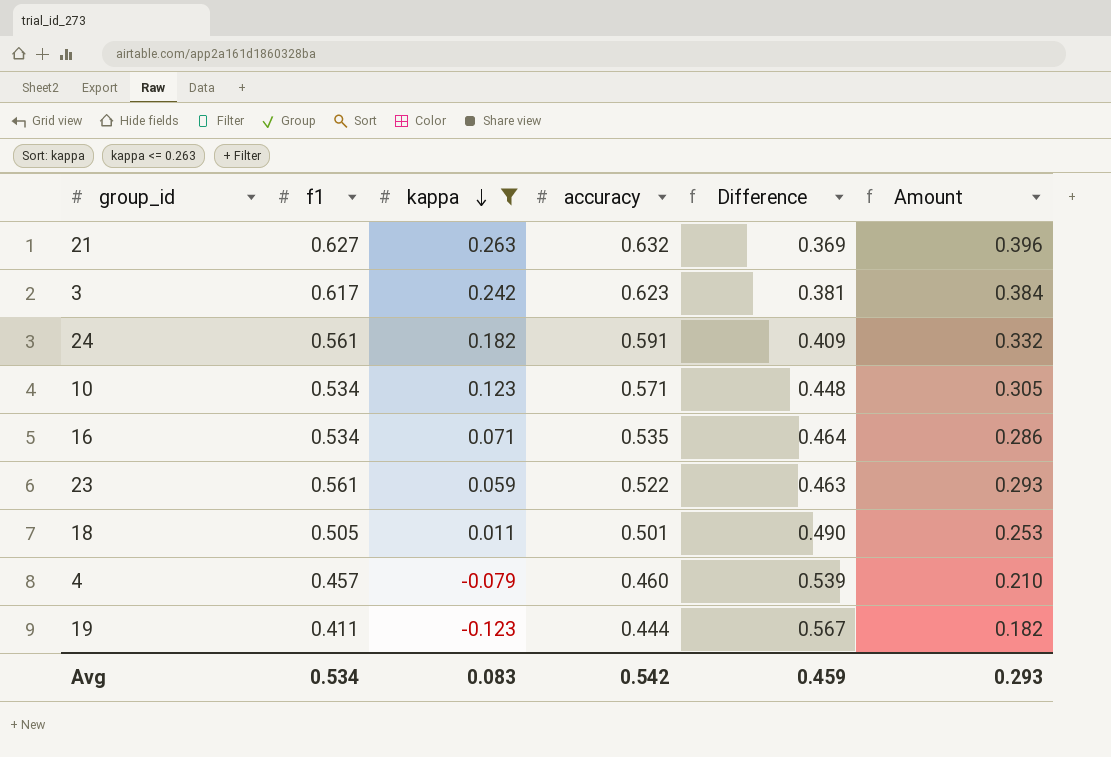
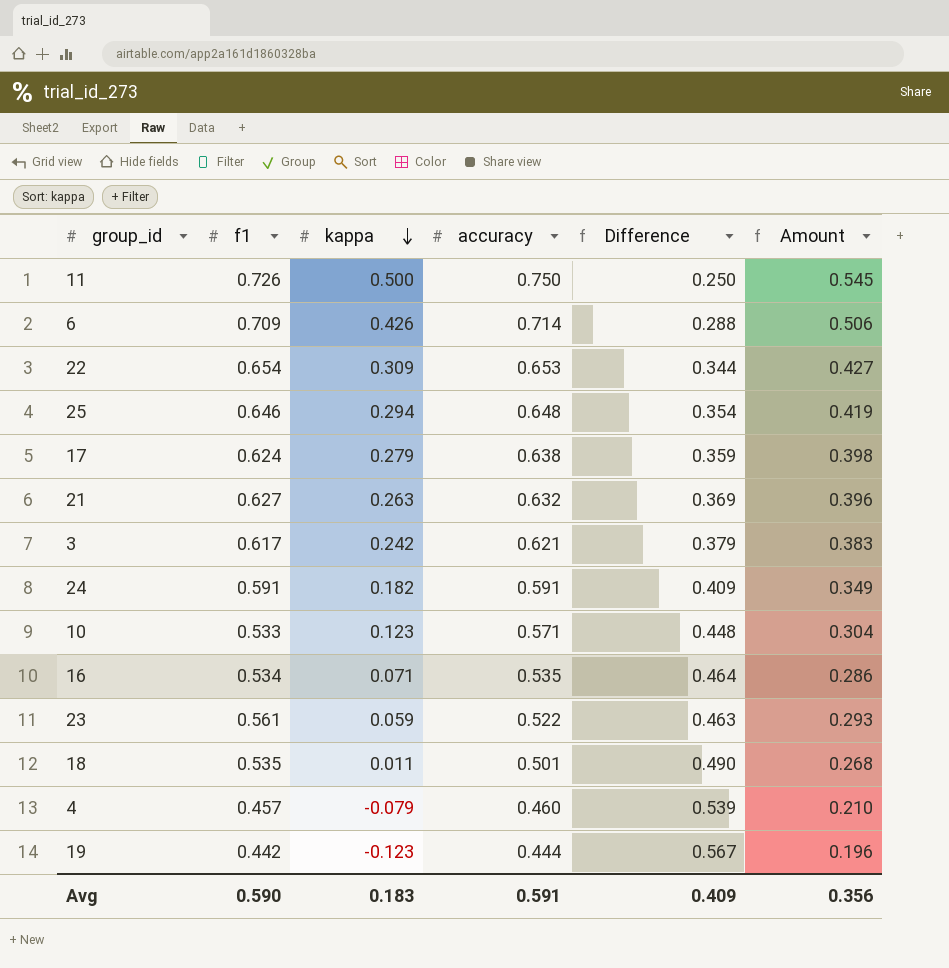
filter: kappa <= 0.263 -> none
3 | accuracy: 0.623 -> 0.621
3 | Difference: 0.381 -> 0.379
3 | Amount: 0.384 -> 0.383
24 | f1: 0.561 -> 0.591
24 | Amount: 0.332 -> 0.349
10 | f1: 0.534 -> 0.533
10 | Amount: 0.305 -> 0.304
18 | f1: 0.505 -> 0.535
18 | Amount: 0.253 -> 0.268
19 | f1: 0.411 -> 0.442
19 | Amount: 0.182 -> 0.196
Avg | f1: 0.534 -> 0.590
Avg | kappa: 0.083 -> 0.183
Avg | accuracy: 0.542 -> 0.591
Avg | Difference: 0.459 -> 0.409
Avg | Amount: 0.293 -> 0.356

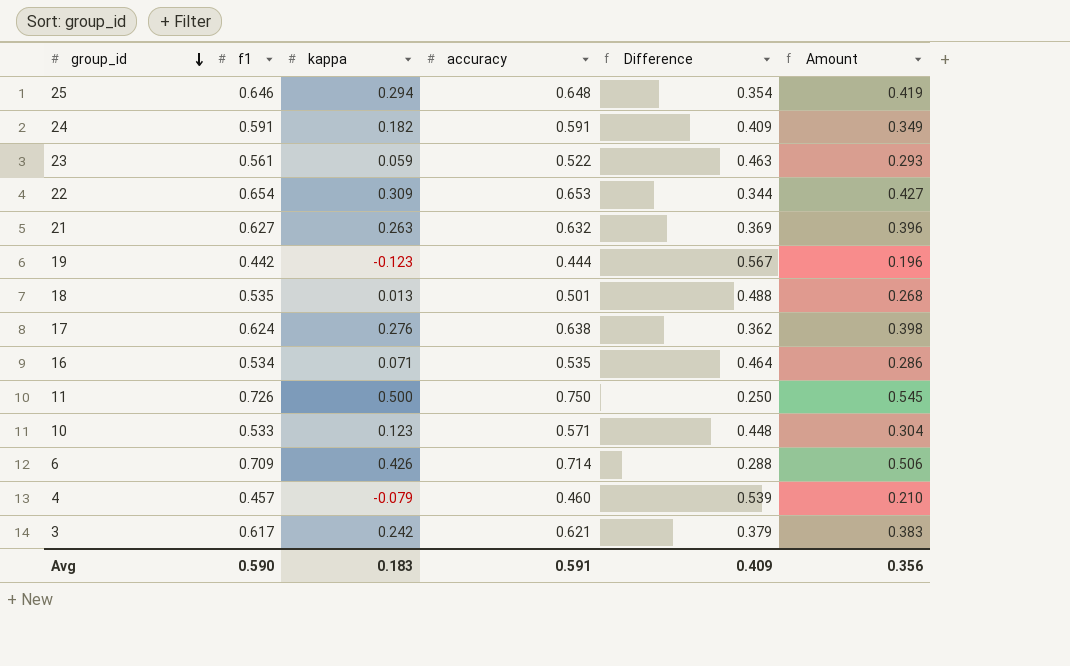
row order: kappa descending -> group_id descending
18 | kappa: 0.011 -> 0.013
18 | Difference: 0.490 -> 0.488
17 | kappa: 0.279 -> 0.276
17 | Difference: 0.359 -> 0.362

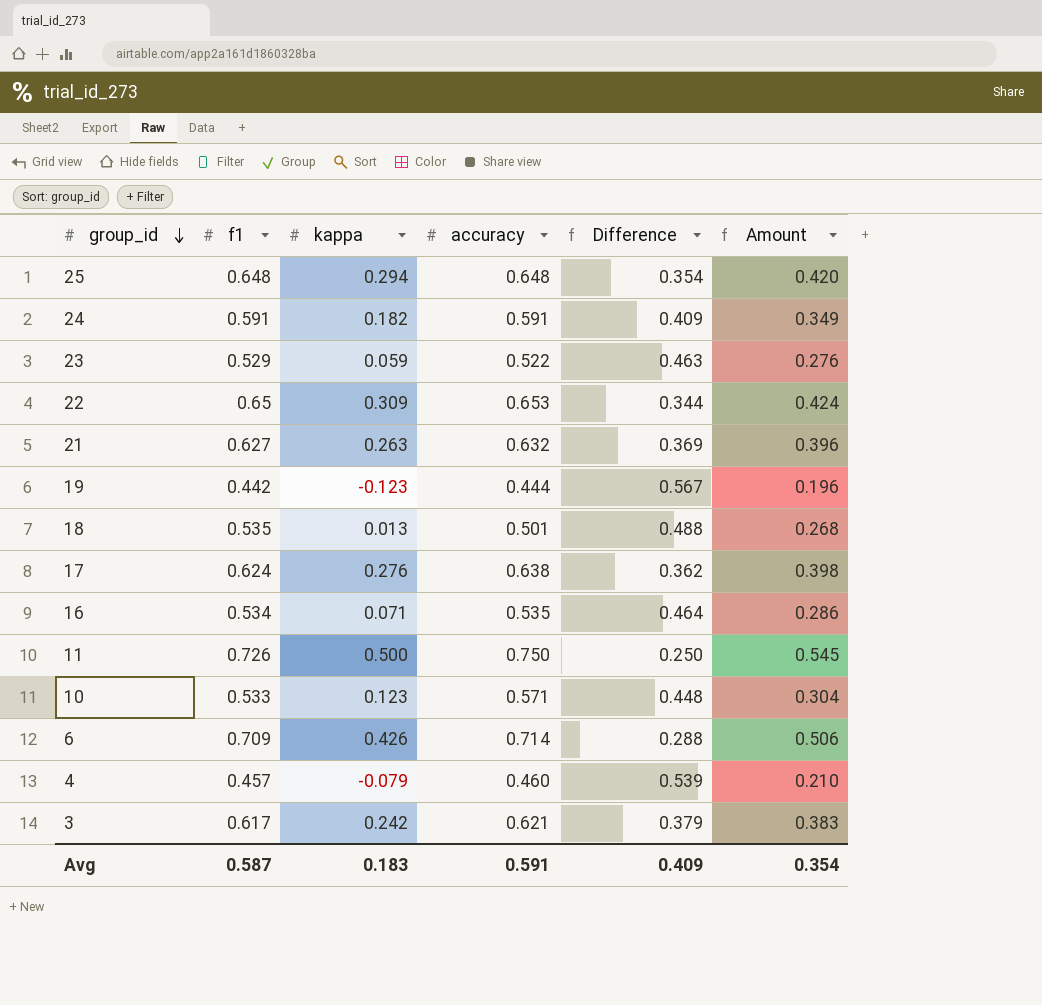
25 | f1: 0.646 -> 0.648
25 | Amount: 0.419 -> 0.420
23 | f1: 0.561 -> 0.529
23 | Amount: 0.293 -> 0.276
22 | f1: 0.654 -> 0.65
22 | Amount: 0.427 -> 0.424
Avg | f1: 0.590 -> 0.587
Avg | Amount: 0.356 -> 0.354

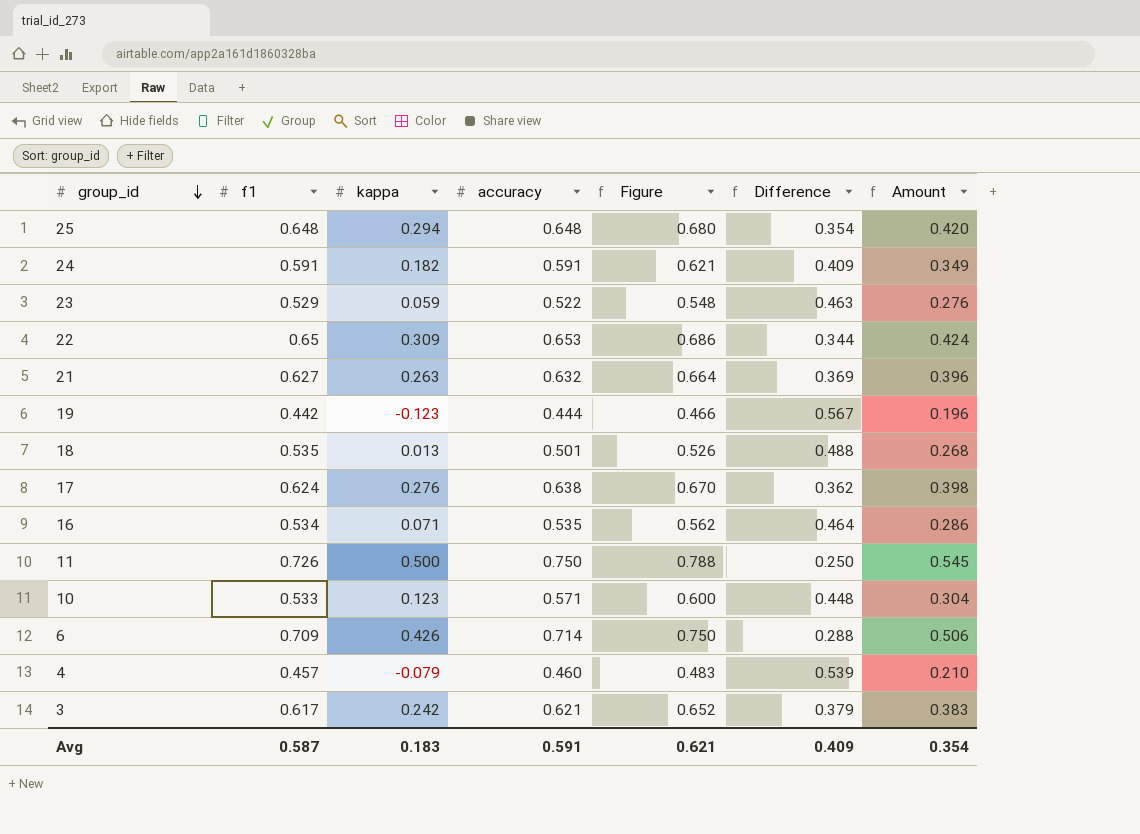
column Figure | formula: none -> [accuracy] * 1.05

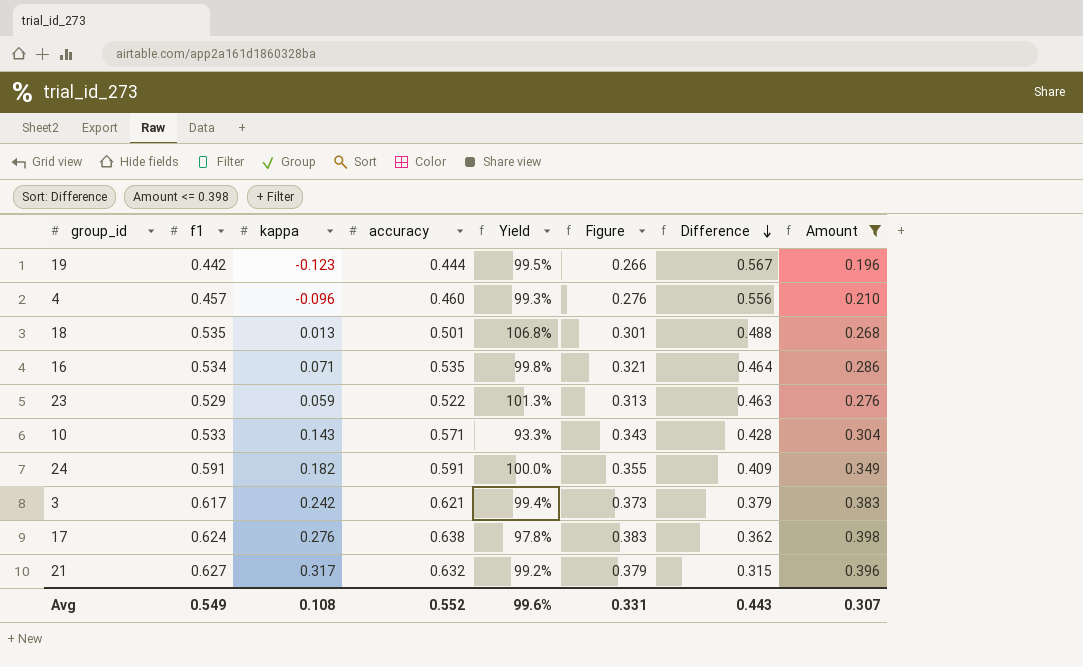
filter: none -> Amount <= 0.398
row order: group_id descending -> Difference descending
column Yield | formula: none -> [f1] / [accuracy]
column Figure | formula: [accuracy] * 1.05 -> [accuracy] * 0.6
4 | kappa: -0.079 -> -0.096
4 | Difference: 0.539 -> 0.556
10 | kappa: 0.123 -> 0.143
10 | Difference: 0.448 -> 0.428
21 | kappa: 0.263 -> 0.317
21 | Difference: 0.369 -> 0.315
Avg | f1: 0.587 -> 0.549
Avg | kappa: 0.183 -> 0.108
Avg | accuracy: 0.591 -> 0.552
Avg | Figure: 0.621 -> 0.331
Avg | Difference: 0.409 -> 0.443
Avg | Amount: 0.354 -> 0.307

